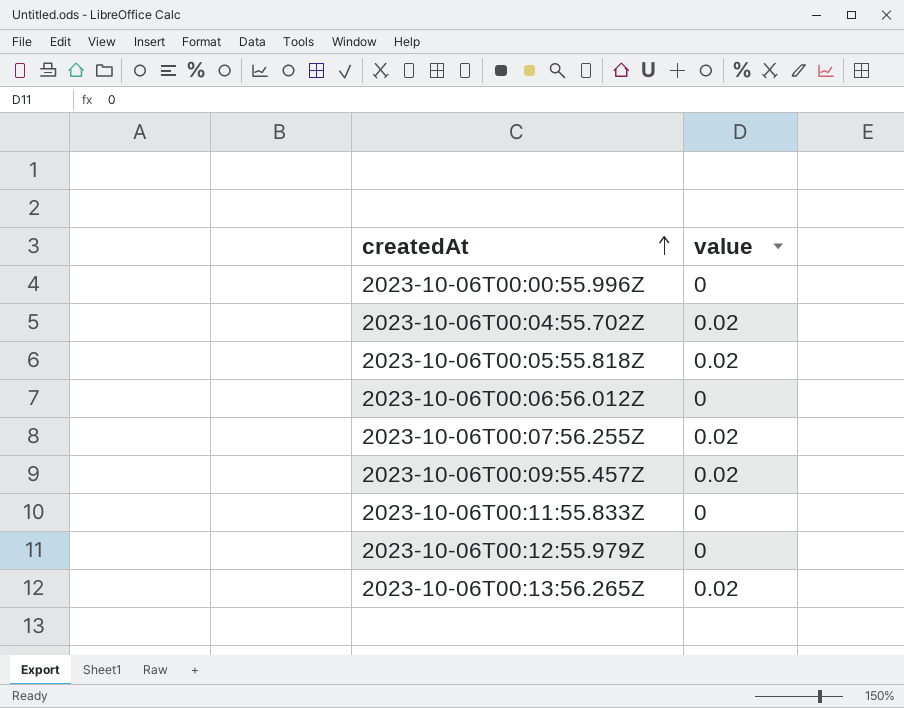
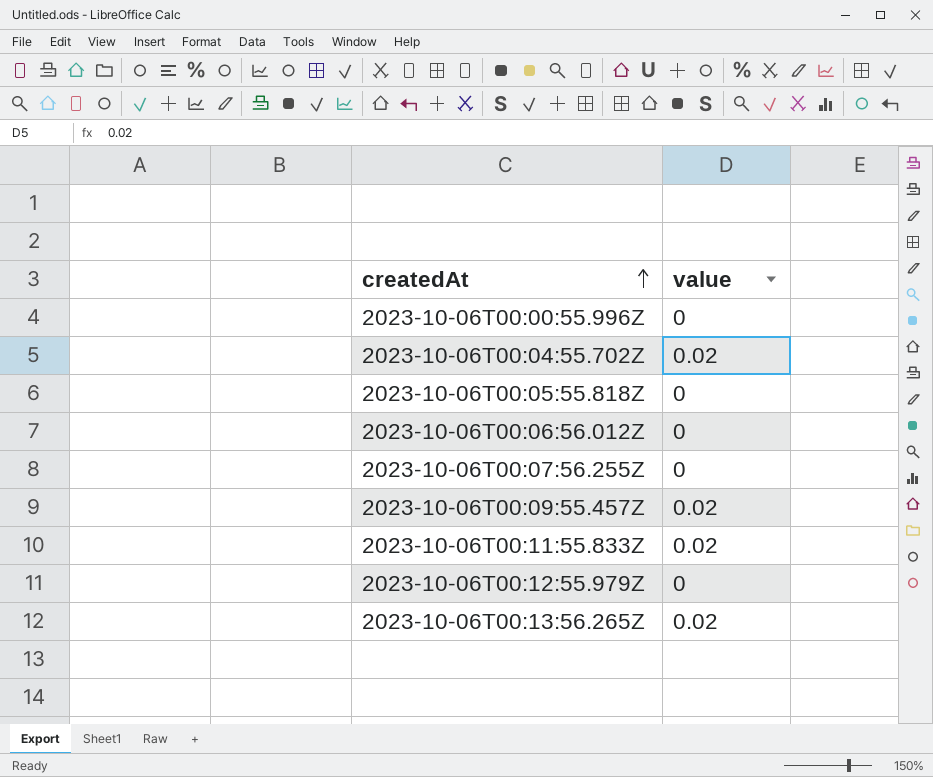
2023-10-06T00:05:55.818Z | value: 0.02 -> 0
2023-10-06T00:07:56.255Z | value: 0.02 -> 0
2023-10-06T00:11:55.833Z | value: 0 -> 0.02

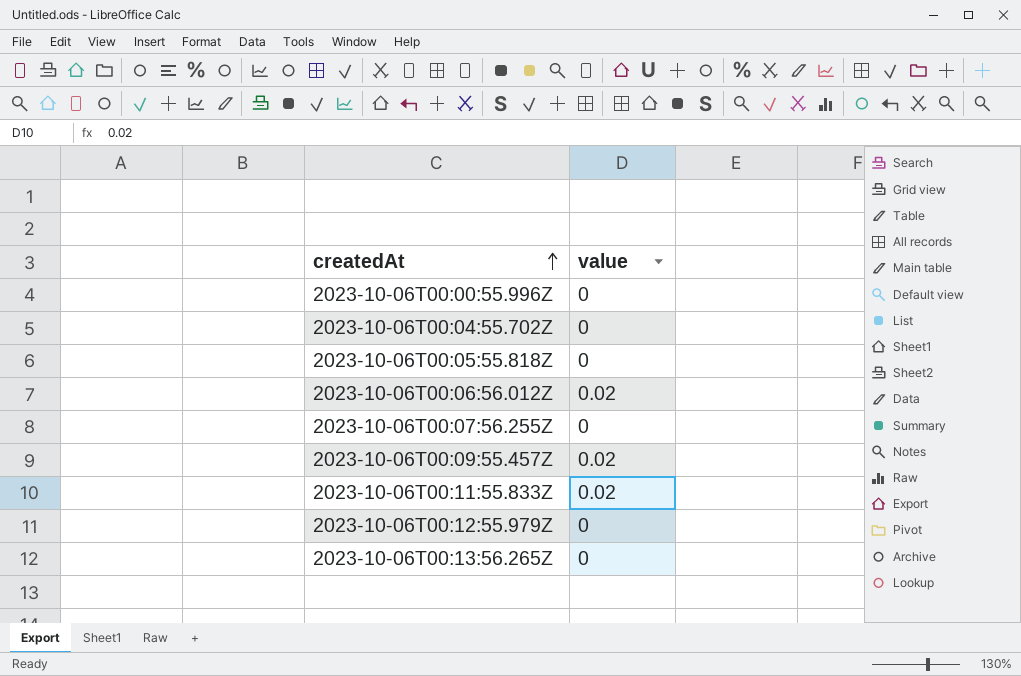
2023-10-06T00:04:55.702Z | value: 0.02 -> 0
2023-10-06T00:06:56.012Z | value: 0 -> 0.02
2023-10-06T00:13:56.265Z | value: 0.02 -> 0

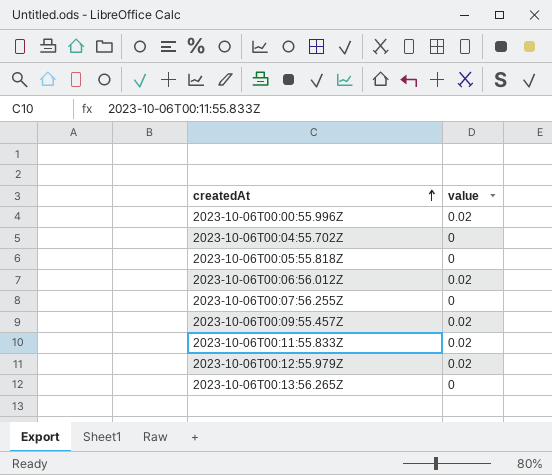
2023-10-06T00:00:55.996Z | value: 0 -> 0.02
2023-10-06T00:12:55.979Z | value: 0 -> 0.02

